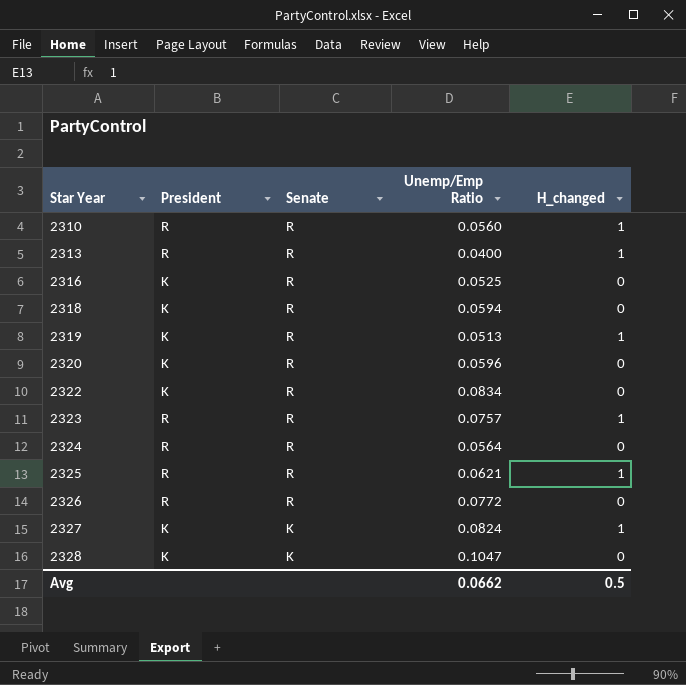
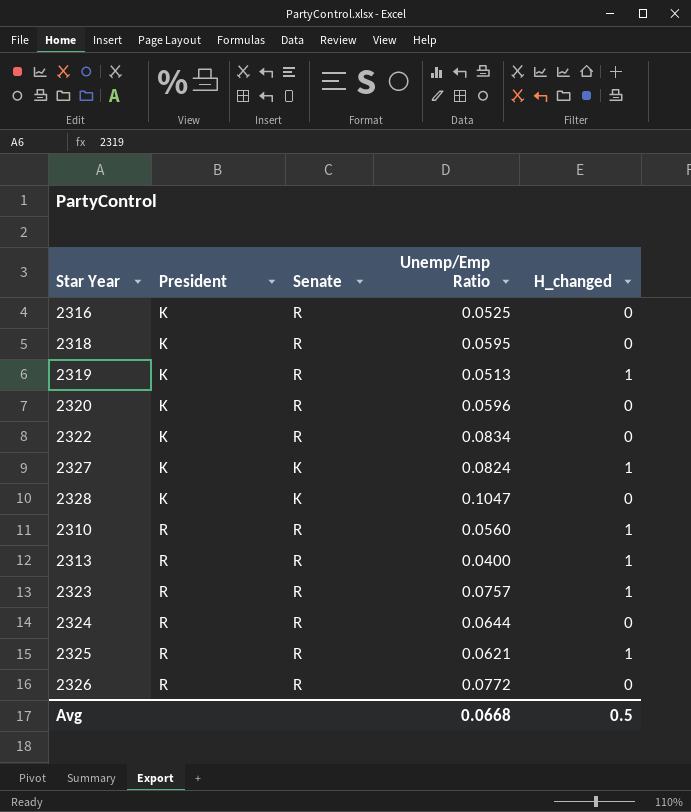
row order: Star Year ascending -> President ascending
2318 | Unemp/Emp Ratio: 0.0594 -> 0.0595
2324 | Unemp/Emp Ratio: 0.0564 -> 0.0644
Avg | Unemp/Emp Ratio: 0.0662 -> 0.0668

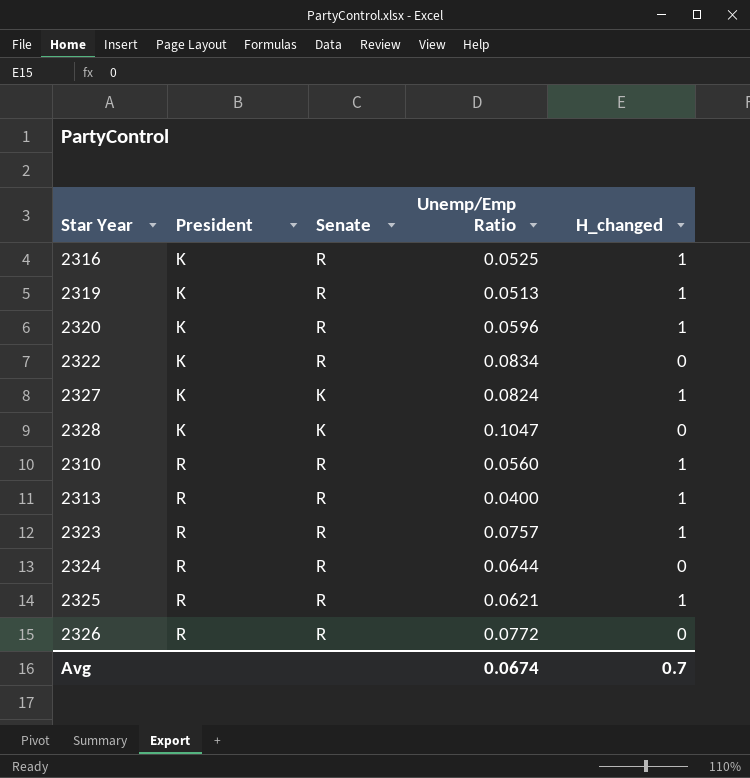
row 2318: K | R | 0.0595 | 0 -> none
2316 | H_changed: 0 -> 1
2320 | H_changed: 0 -> 1
Avg | Unemp/Emp Ratio: 0.0668 -> 0.0674
Avg | H_changed: 0.5 -> 0.7

